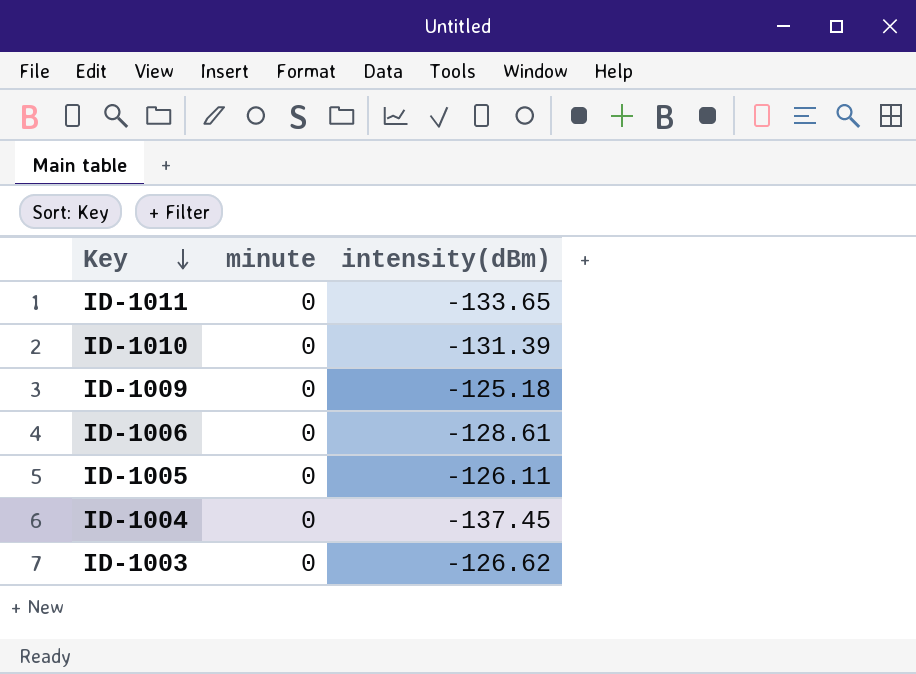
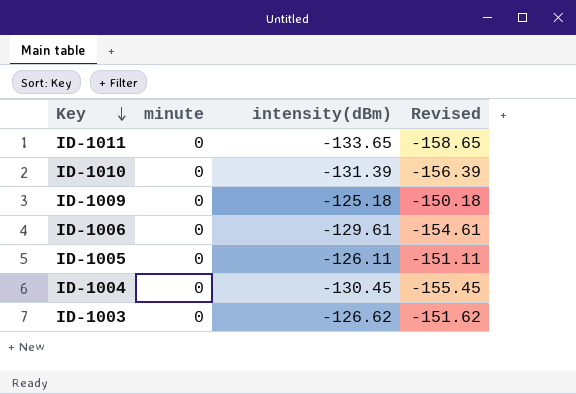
column Revised | formula: none -> [intensity(dBm)] - 25
ID-1006 | intensity(dBm): -128.61 -> -129.61
ID-1004 | intensity(dBm): -137.45 -> -130.45

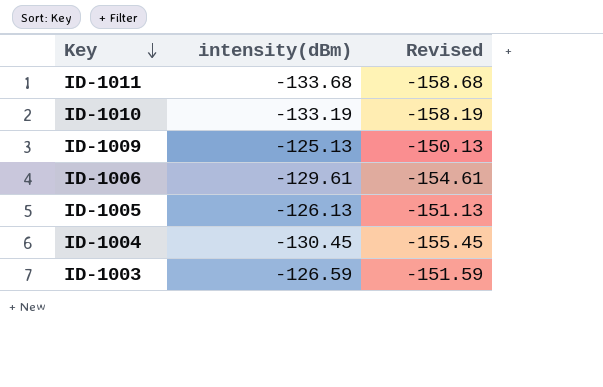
column minute | position: 2 -> none
ID-1011 | intensity(dBm): -133.65 -> -133.68
ID-1011 | Revised: -158.65 -> -158.68
ID-1010 | intensity(dBm): -131.39 -> -133.19
ID-1010 | Revised: -156.39 -> -158.19
ID-1009 | intensity(dBm): -125.18 -> -125.13
ID-1009 | Revised: -150.18 -> -150.13
ID-1005 | intensity(dBm): -126.11 -> -126.13
ID-1005 | Revised: -151.11 -> -151.13
ID-1003 | intensity(dBm): -126.62 -> -126.59
ID-1003 | Revised: -151.62 -> -151.59

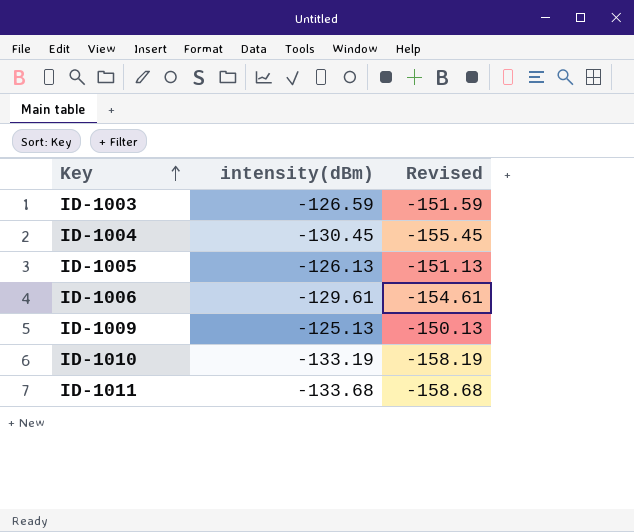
row order: Key descending -> Key ascending

